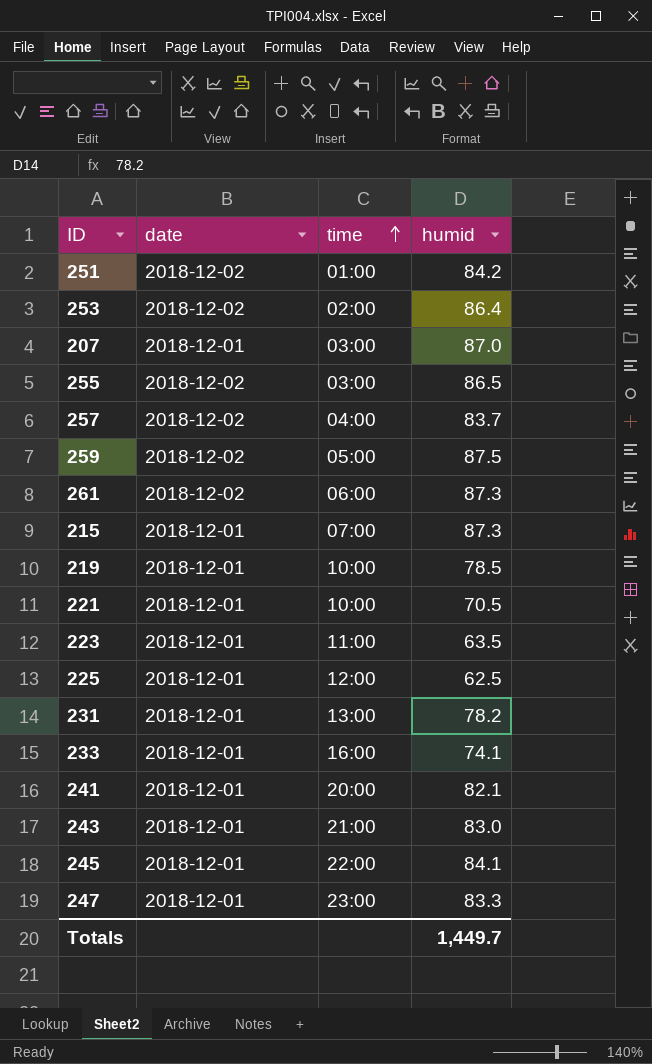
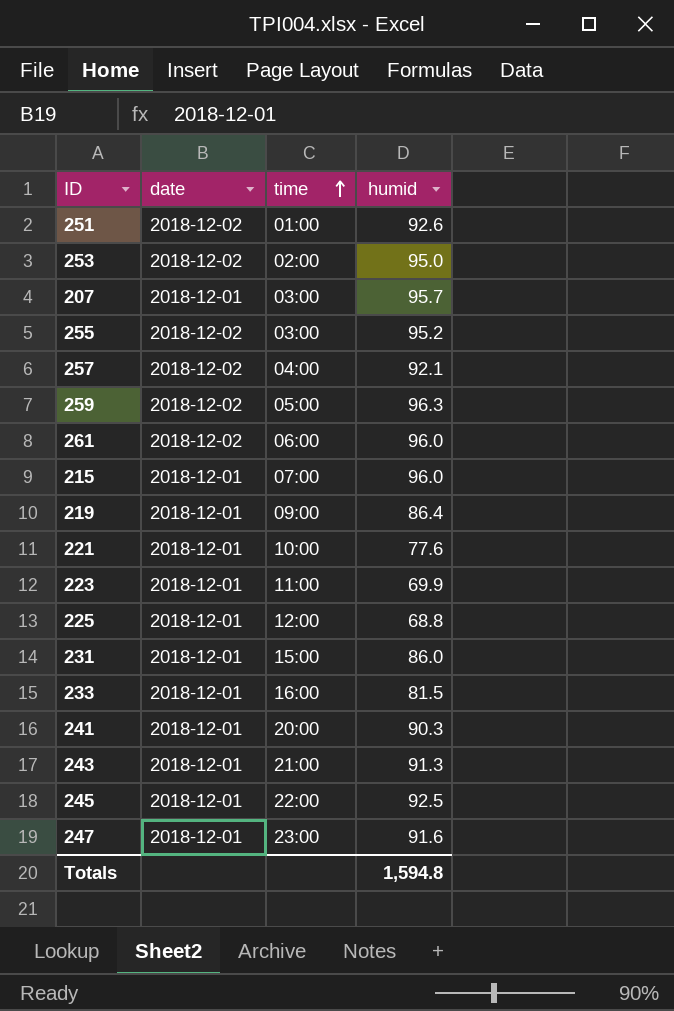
251 | humid: 84.2 -> 92.6
253 | humid: 86.4 -> 95.0
207 | humid: 87.0 -> 95.7
255 | humid: 86.5 -> 95.2
257 | humid: 83.7 -> 92.1
259 | humid: 87.5 -> 96.3
261 | humid: 87.3 -> 96.0
215 | humid: 87.3 -> 96.0
219 | time: 10:00 -> 09:00
219 | humid: 78.5 -> 86.4
221 | humid: 70.5 -> 77.6
223 | humid: 63.5 -> 69.9
225 | humid: 62.5 -> 68.8
231 | time: 13:00 -> 15:00
231 | humid: 78.2 -> 86.0
233 | humid: 74.1 -> 81.5
241 | humid: 82.1 -> 90.3
243 | humid: 83.0 -> 91.3
245 | humid: 84.1 -> 92.5
247 | humid: 83.3 -> 91.6
Totals | humid: 1,449.7 -> 1,594.8

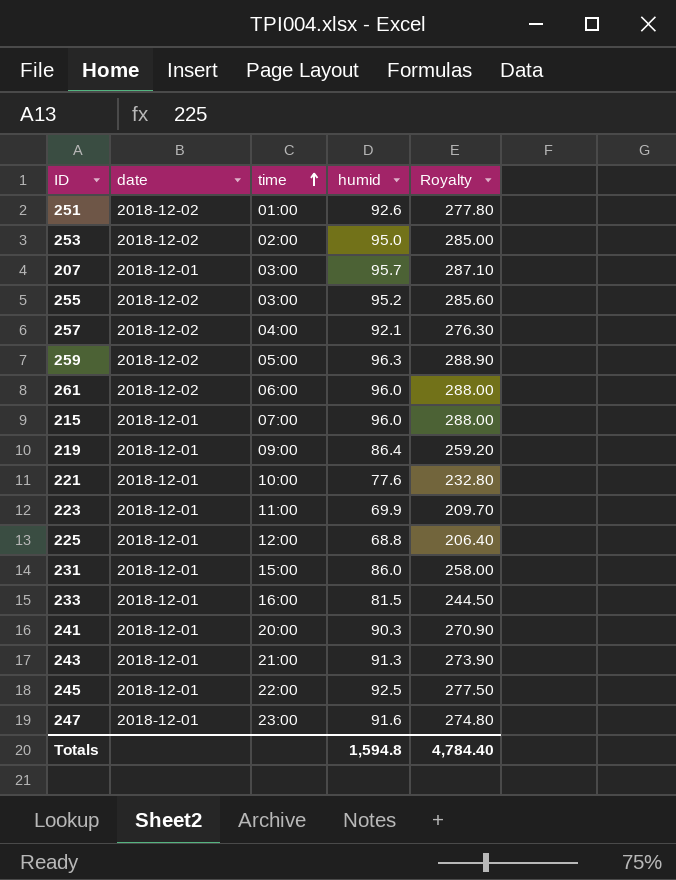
column Royalty | formula: none -> [humid] * 3

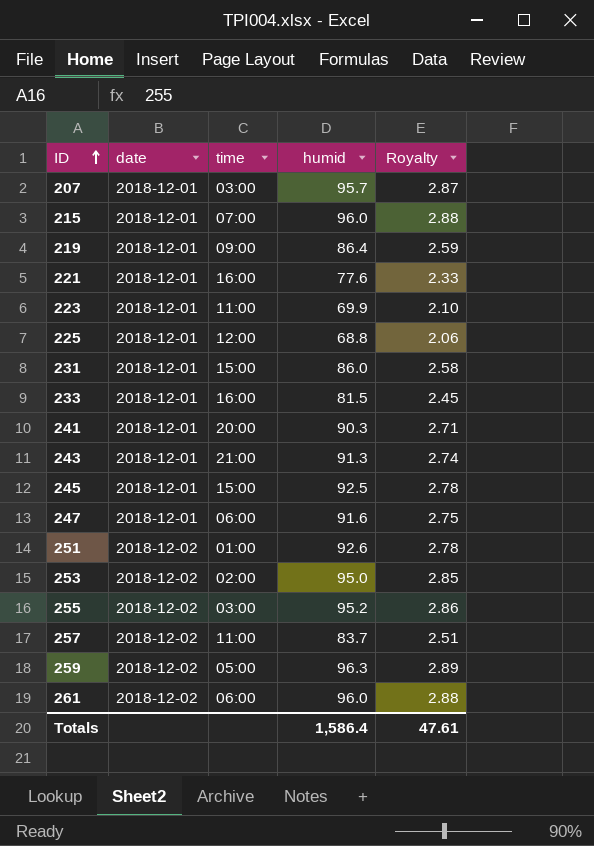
row order: time ascending -> ID ascending
column Royalty | formula: [humid] * 3 -> [humid] * 0.03
221 | time: 10:00 -> 16:00
245 | time: 22:00 -> 15:00
247 | time: 23:00 -> 06:00
257 | time: 04:00 -> 11:00
257 | humid: 92.1 -> 83.7
Totals | humid: 1,594.8 -> 1,586.4
Totals | Royalty: 4,784.40 -> 47.61

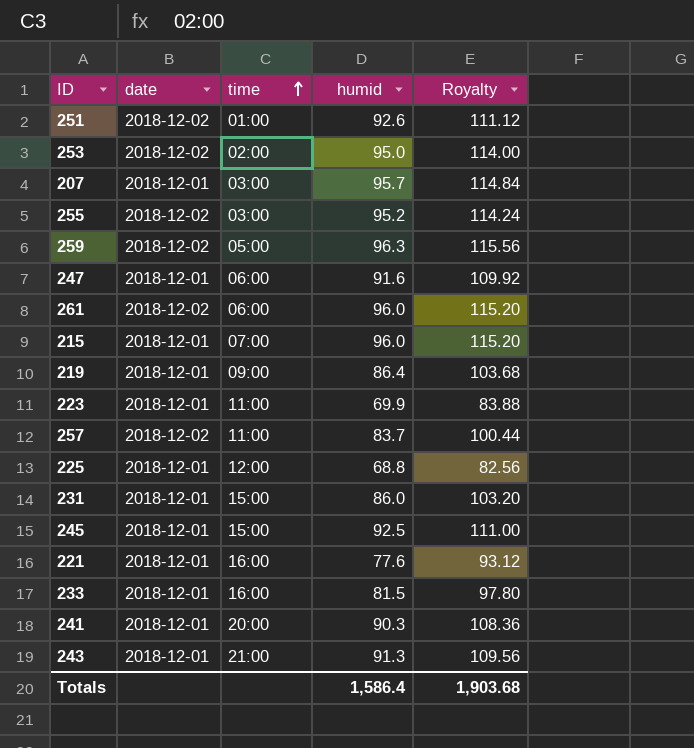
row order: ID ascending -> time ascending
column Royalty | formula: [humid] * 0.03 -> [humid] * 1.2
Totals | Royalty: 47.61 -> 1,903.68

